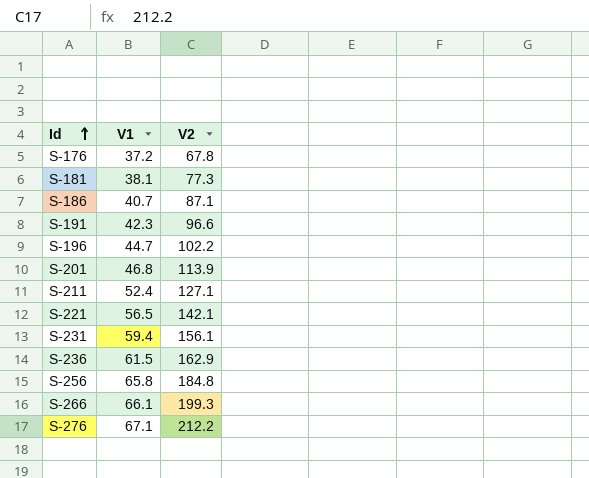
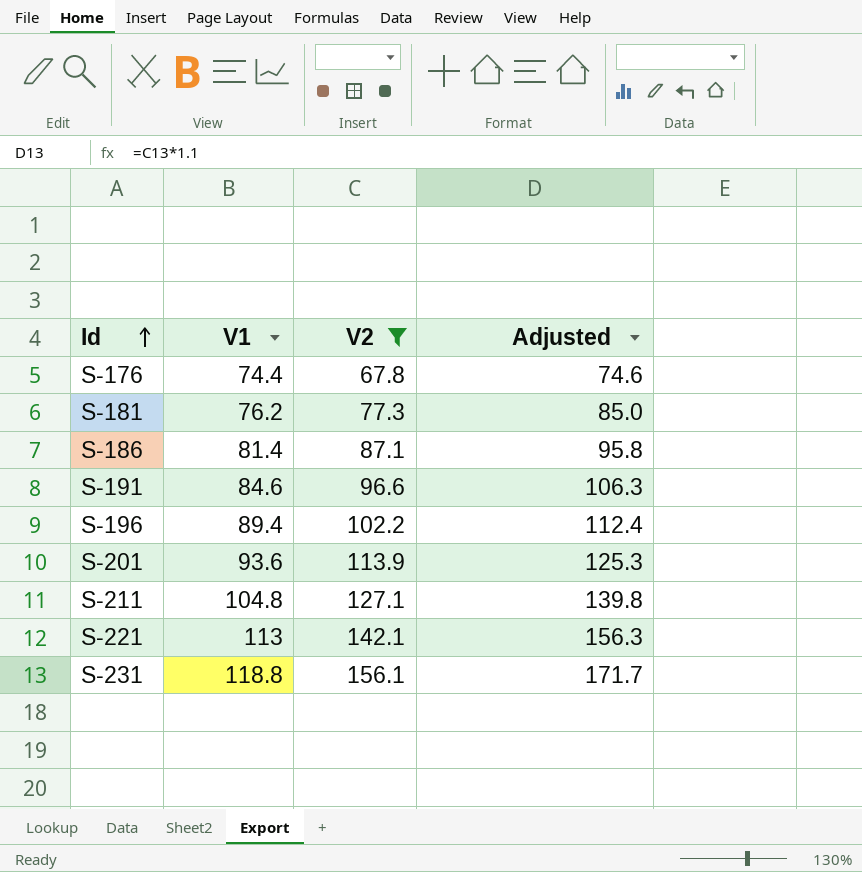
filter: none -> V2 <= 156.1
column Adjusted | formula: none -> [V2] * 1.1
S-176 | V1: 37.2 -> 74.4
S-181 | V1: 38.1 -> 76.2
S-186 | V1: 40.7 -> 81.4
S-191 | V1: 42.3 -> 84.6
S-196 | V1: 44.7 -> 89.4
S-201 | V1: 46.8 -> 93.6
S-211 | V1: 52.4 -> 104.8
S-221 | V1: 56.5 -> 113
S-231 | V1: 59.4 -> 118.8

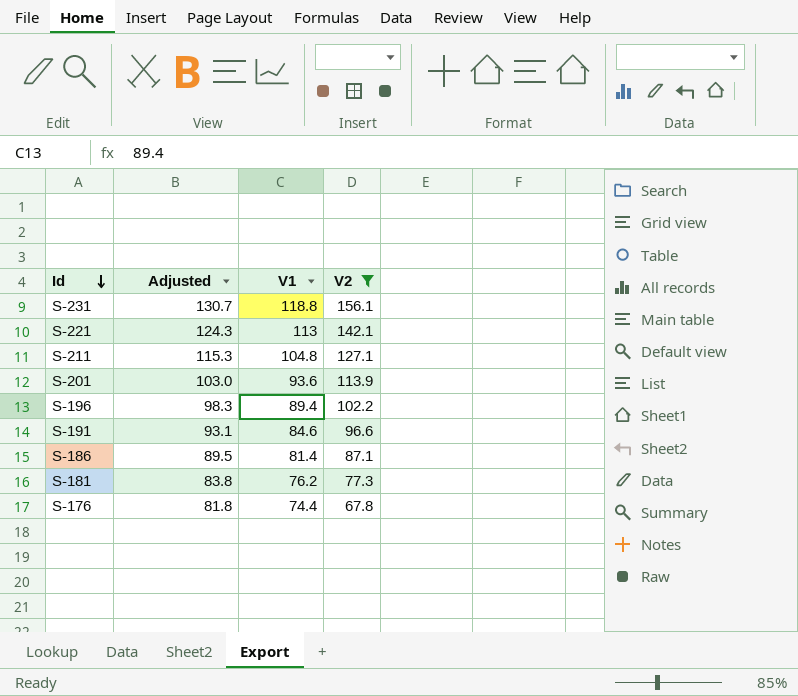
row order: Id ascending -> Id descending
column Adjusted | formula: [V2] * 1.1 -> [V1] * 1.1
column Adjusted | position: 4 -> 2

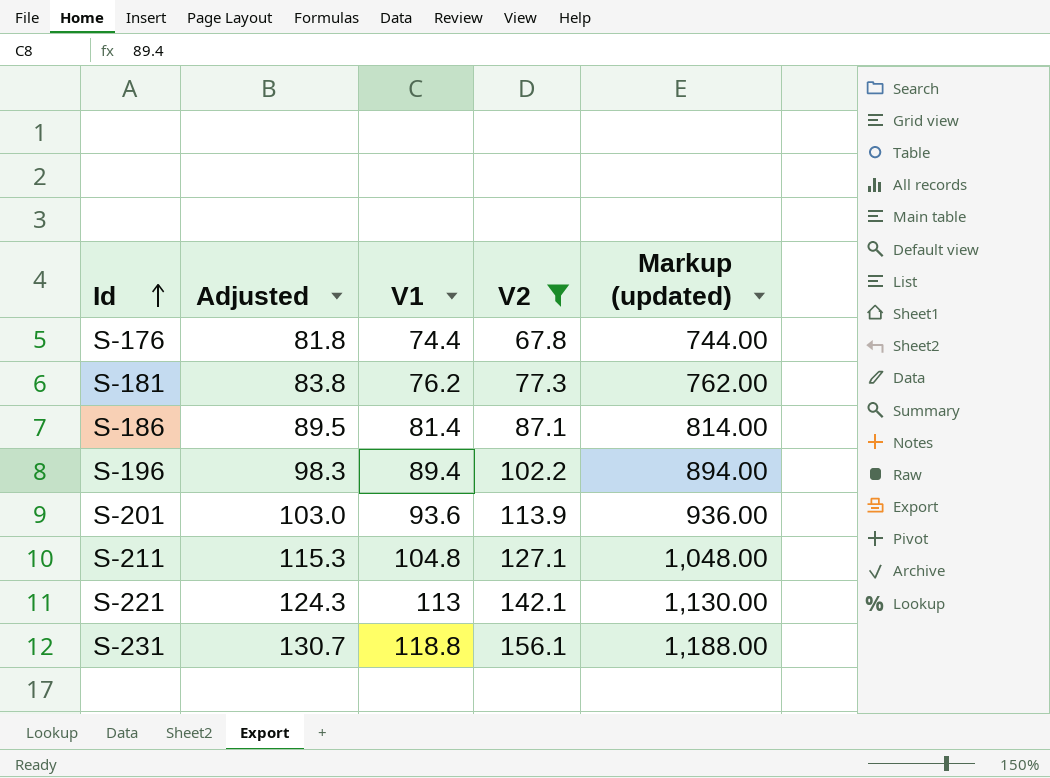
row order: Id descending -> Id ascending
column Markup (updated) | formula: none -> [V1] * 10
row S-191: 93.1 | 84.6 | 96.6 -> none

